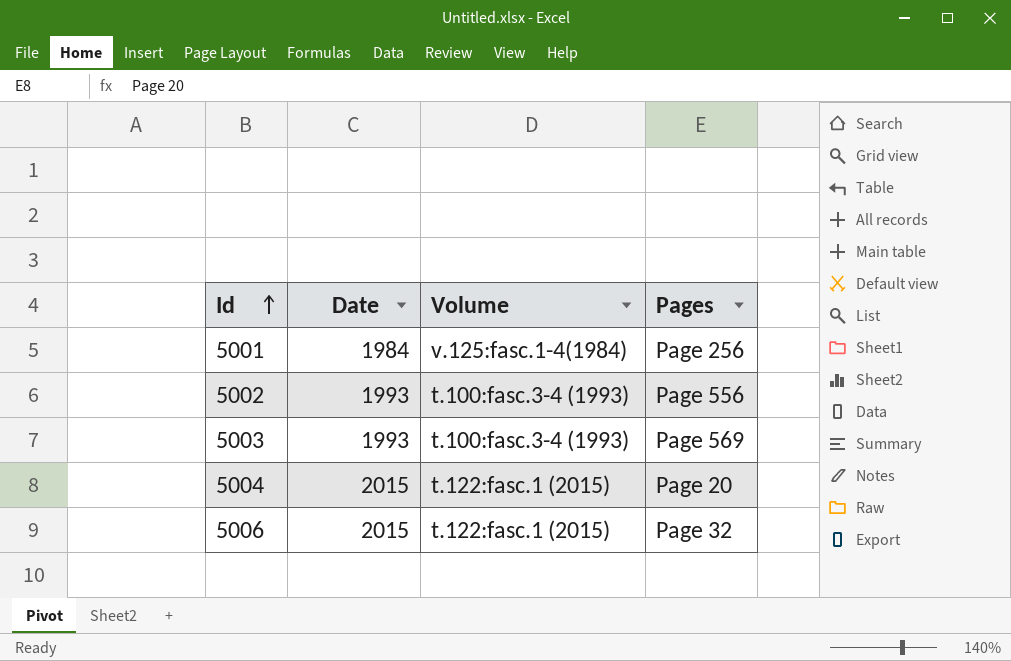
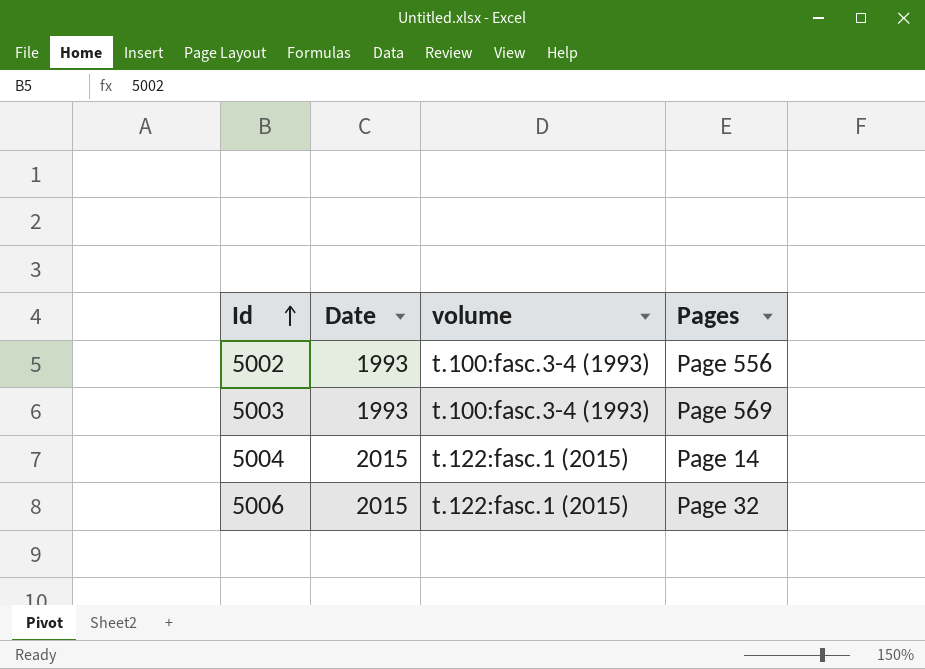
column name: Volume -> volume
row 5001: 1984 | v.125:fasc.1-4(1984) | Page 256 -> none
5004 | Pages: Page 20 -> Page 14

